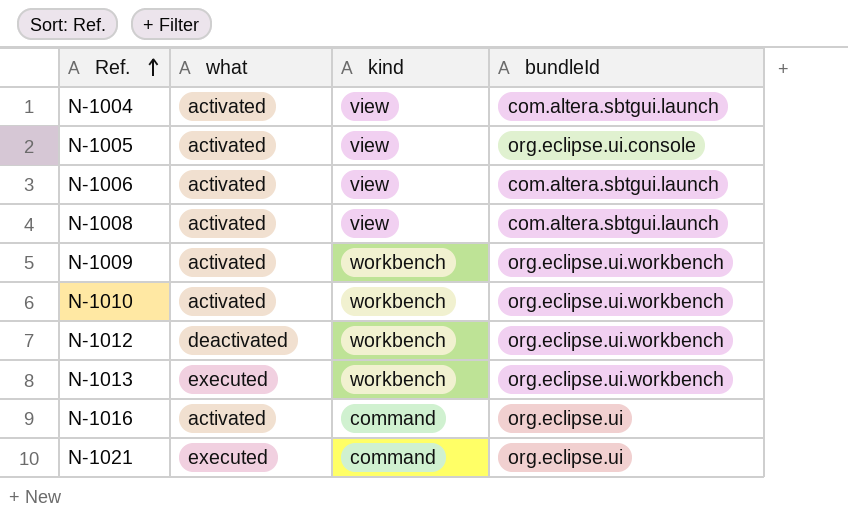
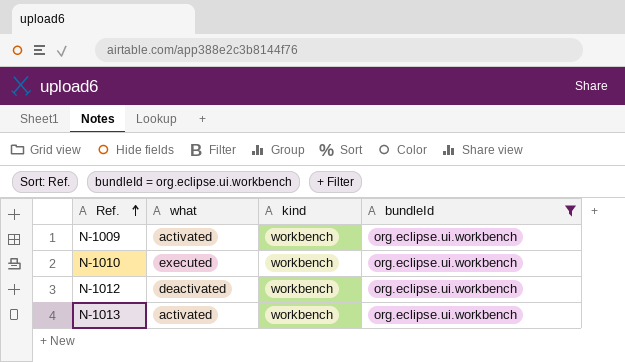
filter: none -> bundleId = org.eclipse.ui.workbench
N-1010 | what: activated -> executed
N-1013 | what: executed -> activated

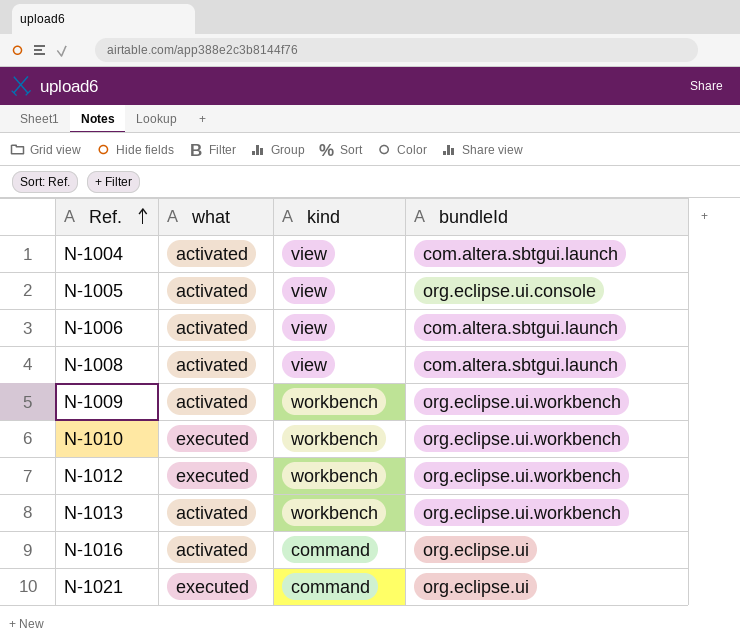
filter: bundleId = org.eclipse.ui.workbench -> none
N-1012 | what: deactivated -> executed

